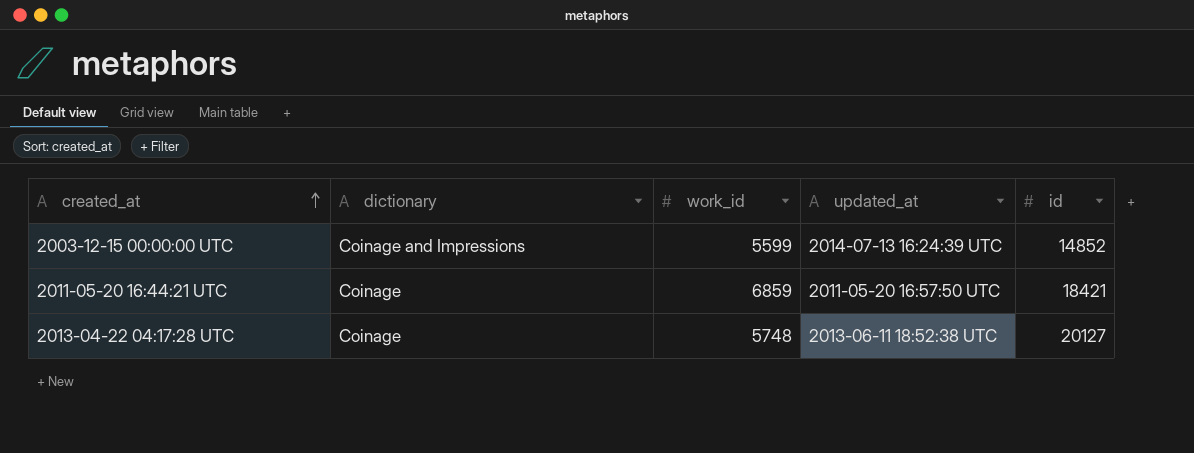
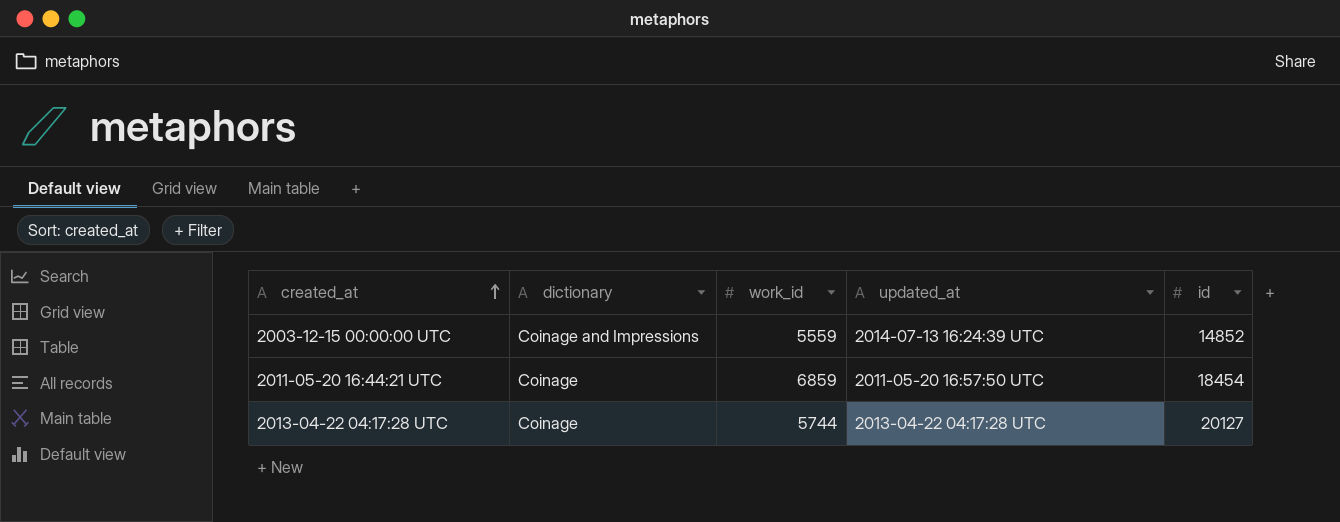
2003-12-15 00:00:00 UTC | work_id: 5599 -> 5559
2011-05-20 16:44:21 UTC | id: 18421 -> 18454
2013-04-22 04:17:28 UTC | work_id: 5748 -> 5744
2013-04-22 04:17:28 UTC | updated_at: 2013-06-11 18:52:38 UTC -> 2013-04-22 04:17:28 UTC

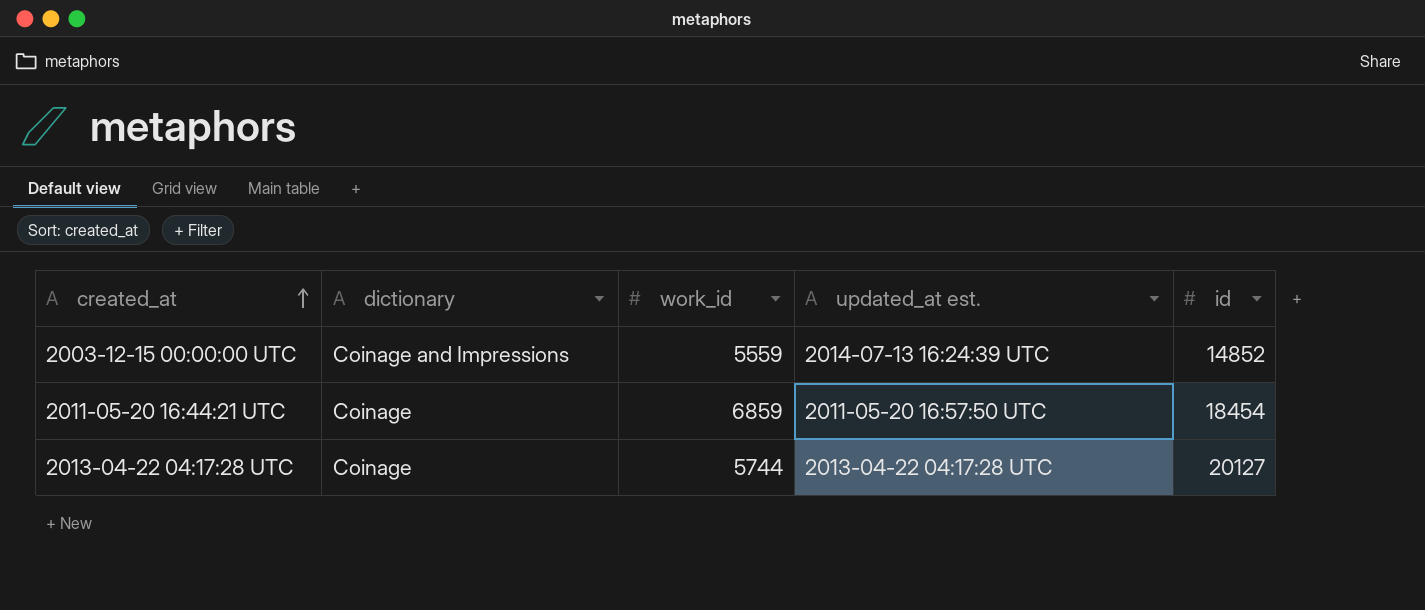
column name: updated_at -> updated_at est.

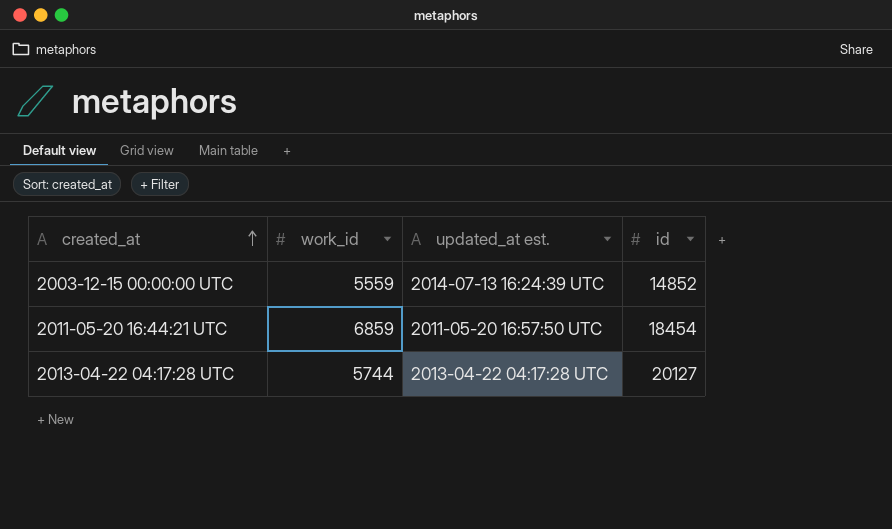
column dictionary | position: 2 -> none

